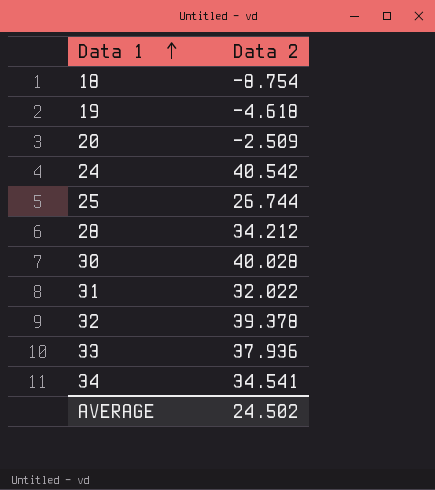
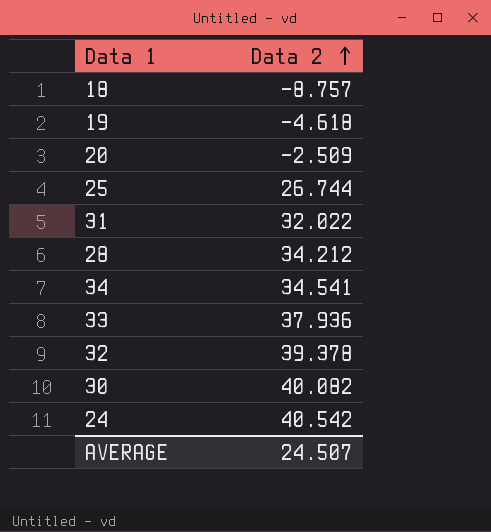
row order: Data 1 ascending -> Data 2 ascending
18 | Data 2: -8.754 -> -8.757
30 | Data 2: 40.028 -> 40.082
AVERAGE | Data 2: 24.502 -> 24.507

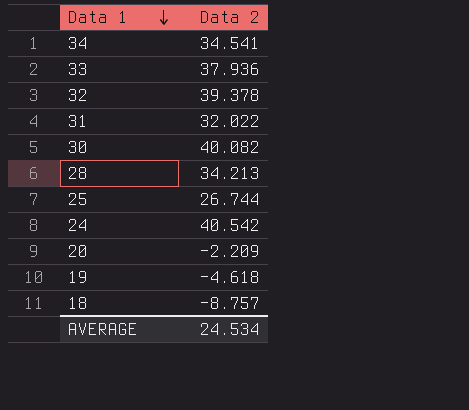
row order: Data 2 ascending -> Data 1 descending
28 | Data 2: 34.212 -> 34.213
20 | Data 2: -2.509 -> -2.209
AVERAGE | Data 2: 24.507 -> 24.534

